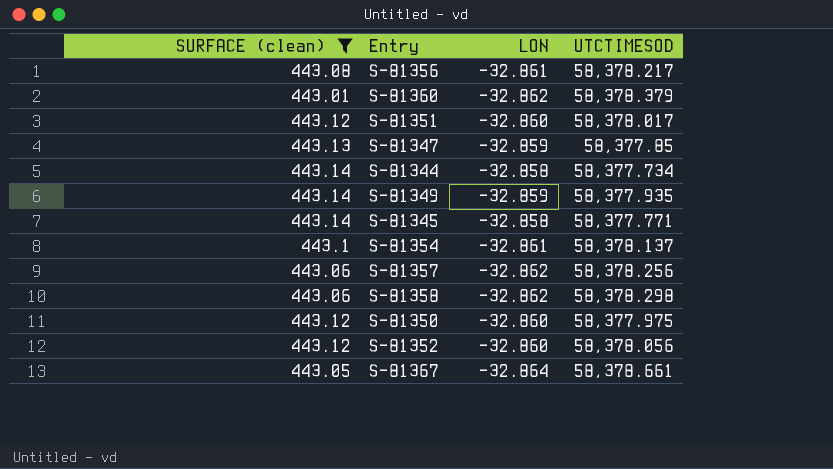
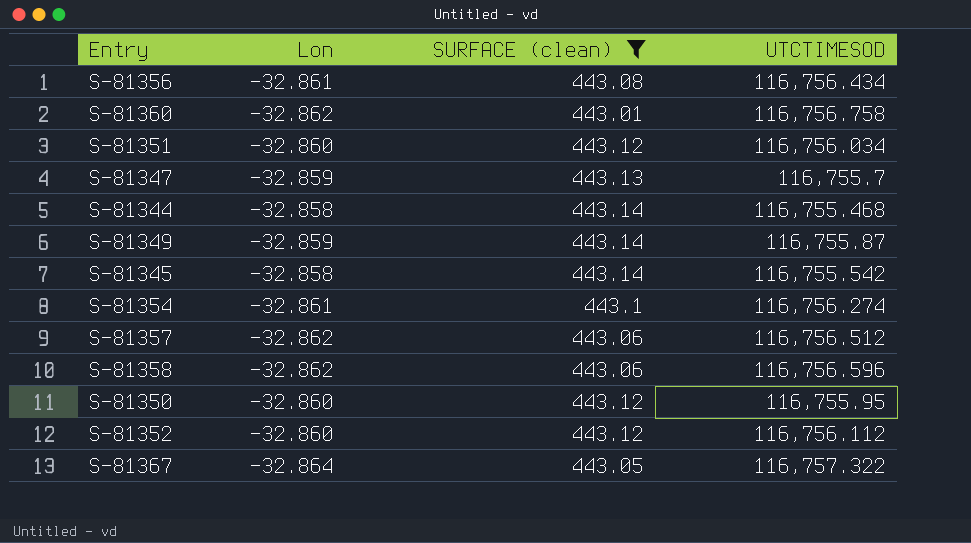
column name: LON -> Lon
column SURFACE (clean) | position: 1 -> 3
S-81356 | UTCTIMESOD: 58,378.217 -> 116,756.434
S-81360 | UTCTIMESOD: 58,378.379 -> 116,756.758
S-81351 | UTCTIMESOD: 58,378.017 -> 116,756.034
S-81347 | UTCTIMESOD: 58,377.85 -> 116,755.7
S-81344 | UTCTIMESOD: 58,377.734 -> 116,755.468
S-81349 | UTCTIMESOD: 58,377.935 -> 116,755.87
S-81345 | UTCTIMESOD: 58,377.771 -> 116,755.542
S-81354 | UTCTIMESOD: 58,378.137 -> 116,756.274
S-81357 | UTCTIMESOD: 58,378.256 -> 116,756.512
S-81358 | UTCTIMESOD: 58,378.298 -> 116,756.596
S-81350 | UTCTIMESOD: 58,377.975 -> 116,755.95
S-81352 | UTCTIMESOD: 58,378.056 -> 116,756.112
S-81367 | UTCTIMESOD: 58,378.661 -> 116,757.322

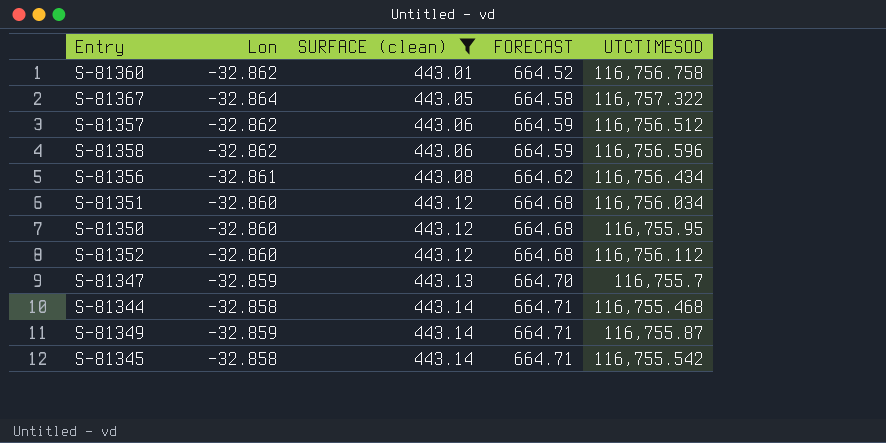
row order: none -> SURFACE (clean) ascending
column FORECAST | formula: none -> [SURFACE (clean)] * 1.5
row S-81354: -32.861 | 443.1 | 116,756.274 -> none

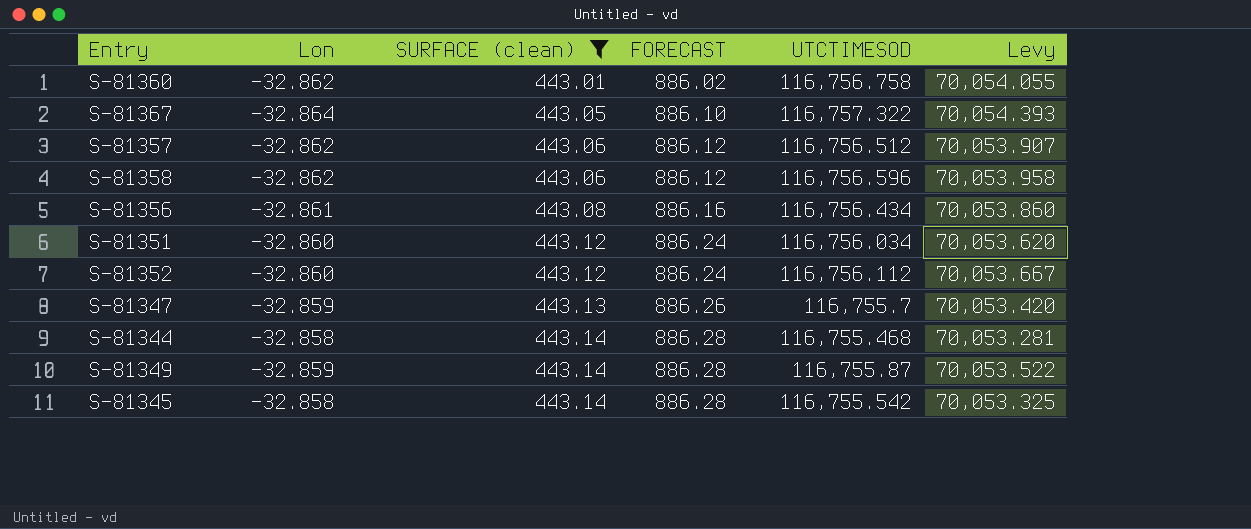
column FORECAST | formula: [SURFACE (clean)] * 1.5 -> [SURFACE (clean)] * 2
column Levy | formula: none -> [UTCTIMESOD] * 0.6
row S-81350: -32.860 | 443.12 | 664.68 | 116,755.95 -> none

